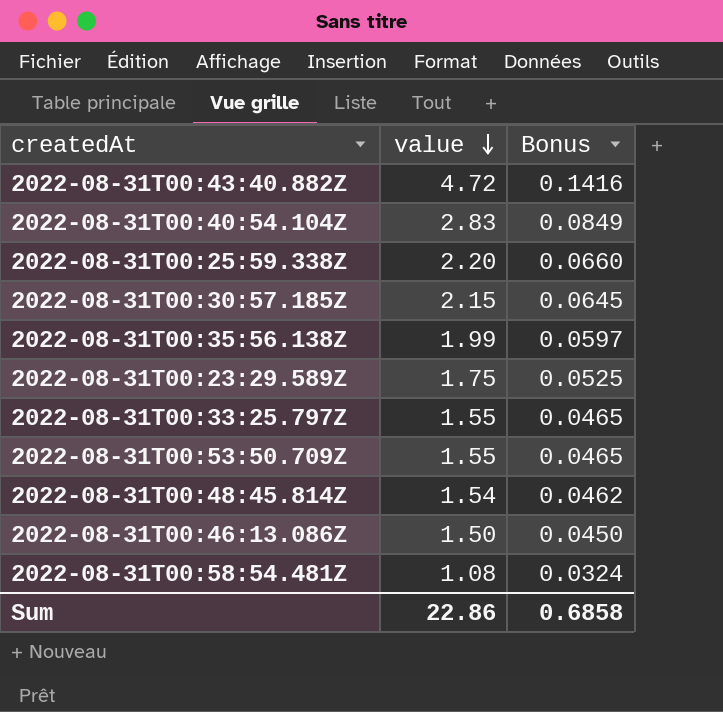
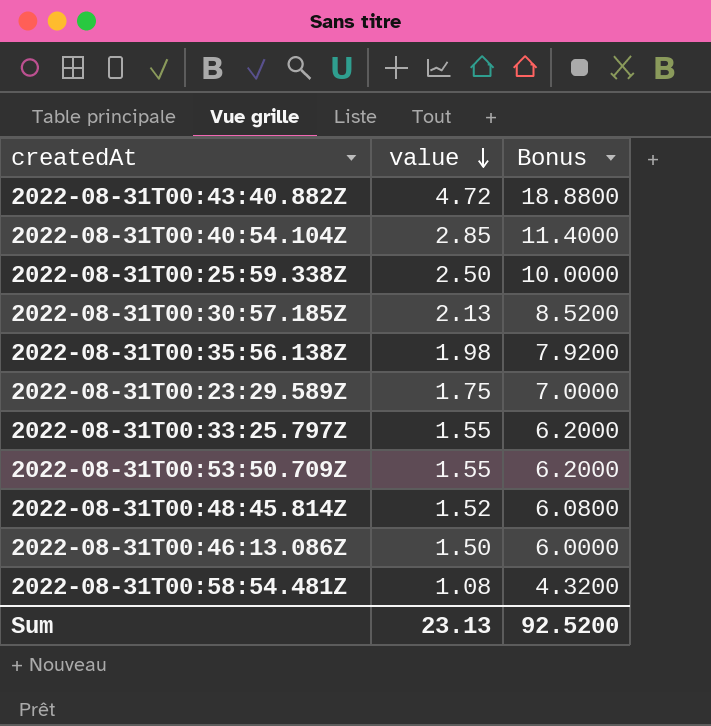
column Bonus | formula: [value] * 0.03 -> [value] * 4
2022-08-31T00:40:54.104Z | value: 2.83 -> 2.85
2022-08-31T00:25:59.338Z | value: 2.20 -> 2.50
2022-08-31T00:30:57.185Z | value: 2.15 -> 2.13
2022-08-31T00:35:56.138Z | value: 1.99 -> 1.98
2022-08-31T00:48:45.814Z | value: 1.54 -> 1.52
Sum | value: 22.86 -> 23.13
Sum | Bonus: 0.6858 -> 92.5200

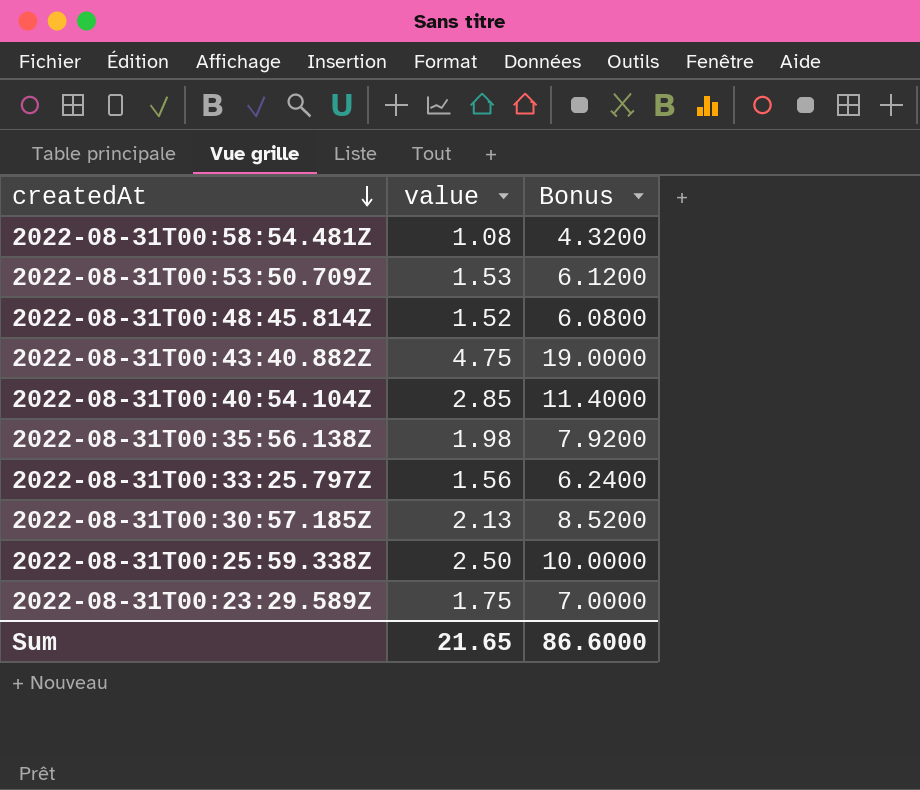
row order: value descending -> createdAt descending
row 2022-08-31T00:46:13.086Z: 1.50 | 6.0000 -> none
2022-08-31T00:53:50.709Z | value: 1.55 -> 1.53
2022-08-31T00:53:50.709Z | Bonus: 6.2000 -> 6.1200
2022-08-31T00:43:40.882Z | value: 4.72 -> 4.75
2022-08-31T00:43:40.882Z | Bonus: 18.8800 -> 19.0000
2022-08-31T00:33:25.797Z | value: 1.55 -> 1.56
2022-08-31T00:33:25.797Z | Bonus: 6.2000 -> 6.2400
Sum | value: 23.13 -> 21.65
Sum | Bonus: 92.5200 -> 86.6000

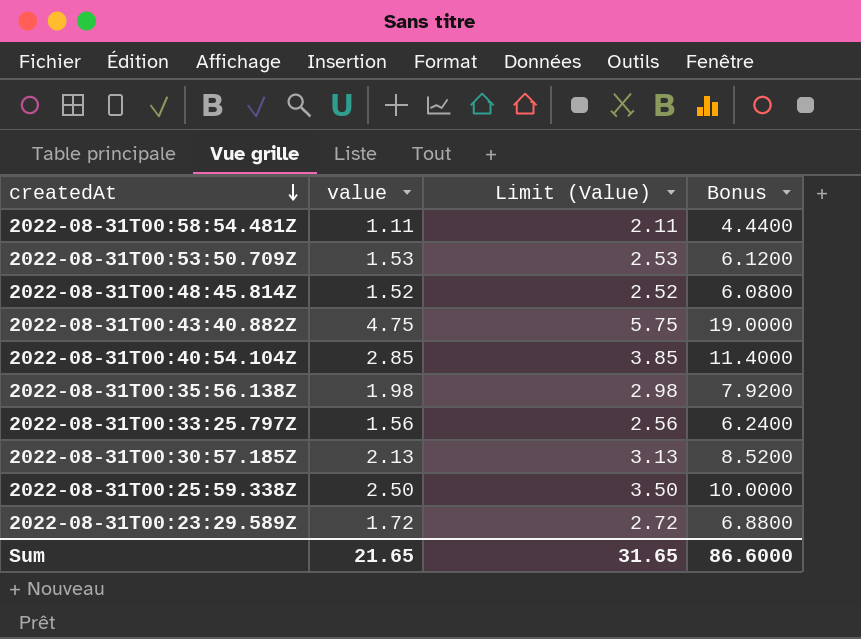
column Limit (Value) | formula: none -> [value] + 1
2022-08-31T00:58:54.481Z | value: 1.08 -> 1.11
2022-08-31T00:58:54.481Z | Bonus: 4.3200 -> 4.4400
2022-08-31T00:23:29.589Z | value: 1.75 -> 1.72
2022-08-31T00:23:29.589Z | Bonus: 7.0000 -> 6.8800

